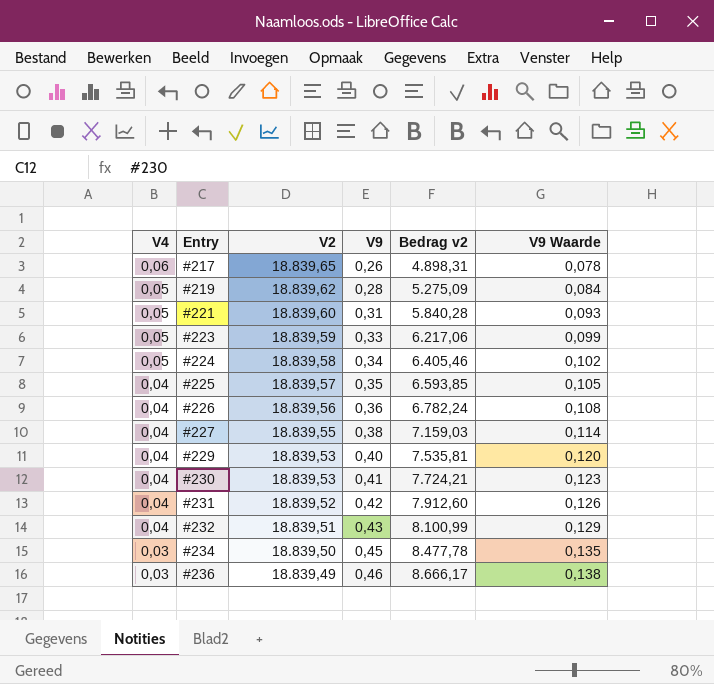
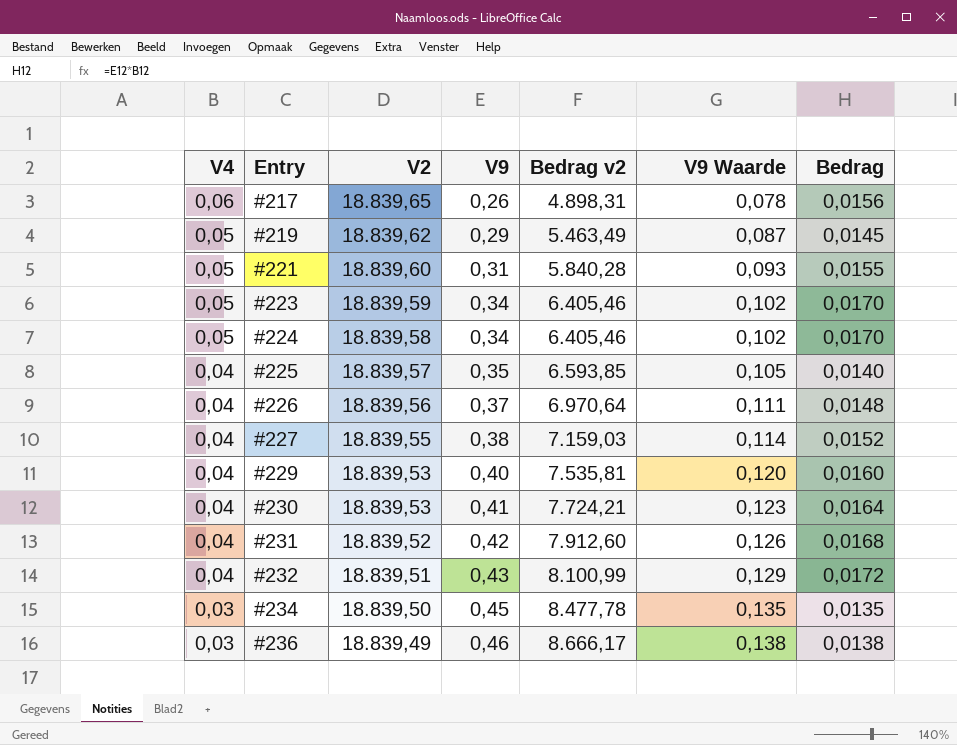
column Bedrag | formula: none -> [V4] * [V9]
#219 | V9: 0,28 -> 0,29
#219 | Bedrag v2: 5.275,09 -> 5.463,49
#219 | V9 Waarde: 0,084 -> 0,087
#223 | V9: 0,33 -> 0,34
#223 | Bedrag v2: 6.217,06 -> 6.405,46
#223 | V9 Waarde: 0,099 -> 0,102
#226 | V9: 0,36 -> 0,37
#226 | Bedrag v2: 6.782,24 -> 6.970,64
#226 | V9 Waarde: 0,108 -> 0,111

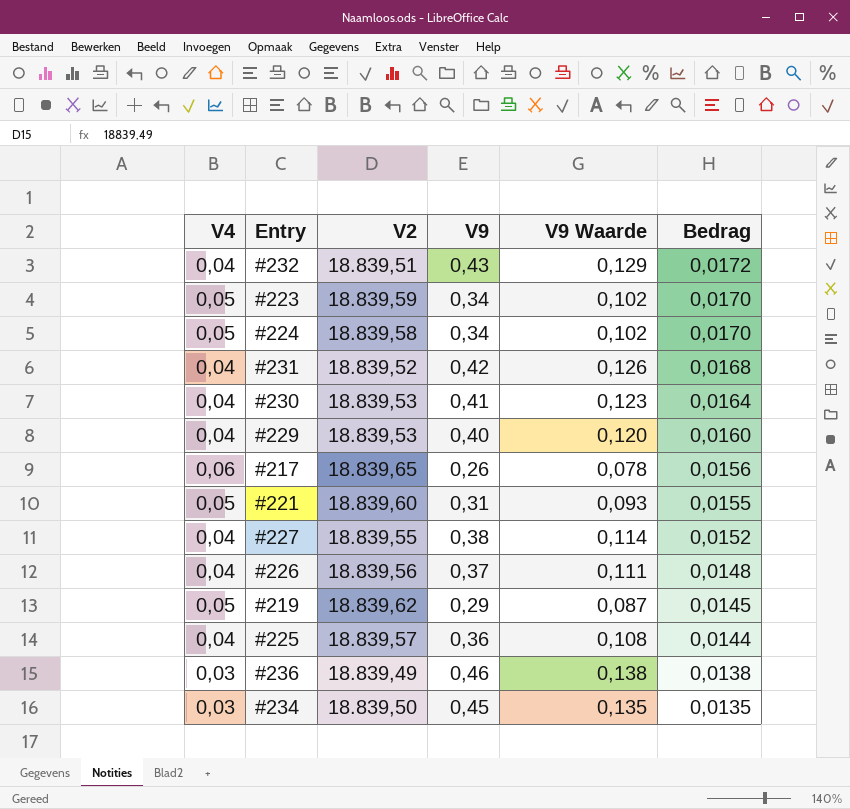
row order: V4 descending -> Bedrag descending
column Bedrag v2 | formula: [V2] * [V9] -> none
#225 | V9: 0,35 -> 0,36
#225 | V9 Waarde: 0,105 -> 0,108
#225 | Bedrag: 0,0140 -> 0,0144

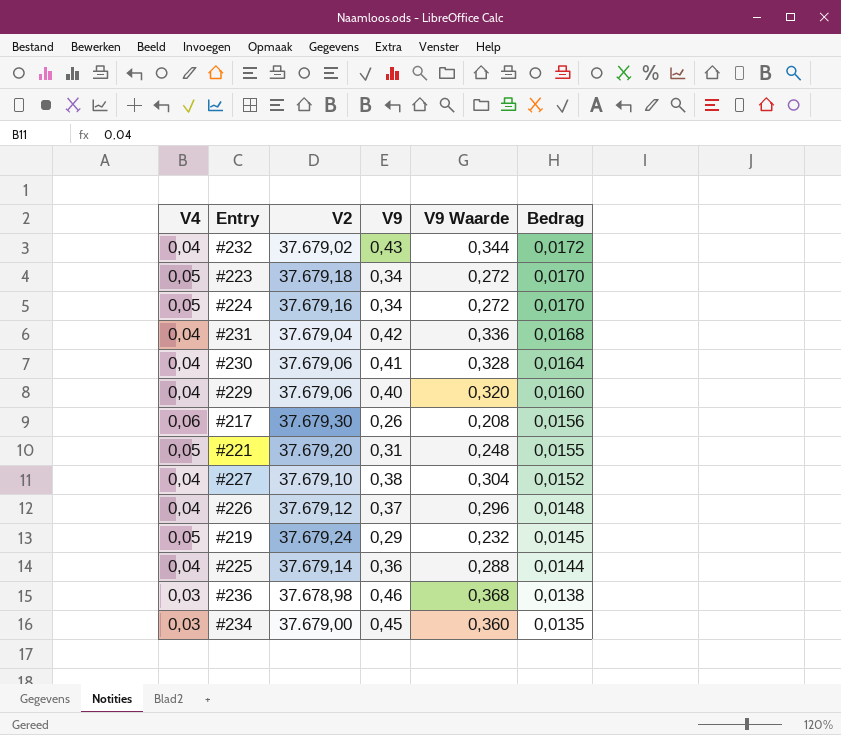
column V9 Waarde | formula: [V9] * 0,3 -> [V9] * 0,8
#232 | V2: 18.839,51 -> 37.679,02
#223 | V2: 18.839,59 -> 37.679,18
#224 | V2: 18.839,58 -> 37.679,16
#231 | V2: 18.839,52 -> 37.679,04
#230 | V2: 18.839,53 -> 37.679,06
#229 | V2: 18.839,53 -> 37.679,06
#217 | V2: 18.839,65 -> 37.679,30
#221 | V2: 18.839,60 -> 37.679,20
#227 | V2: 18.839,55 -> 37.679,10
#226 | V2: 18.839,56 -> 37.679,12
#219 | V2: 18.839,62 -> 37.679,24
#225 | V2: 18.839,57 -> 37.679,14
#236 | V2: 18.839,49 -> 37.678,98
#234 | V2: 18.839,50 -> 37.679,00

